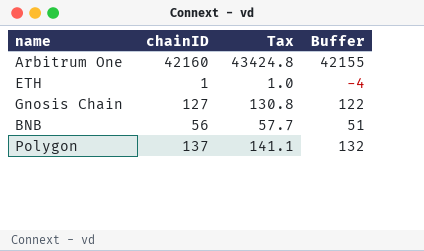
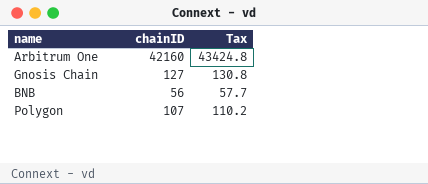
column Buffer | formula: [chainID] - 5 -> none
row ETH: 1 | 1.0 | -4 -> none
Polygon | chainID: 137 -> 107
Polygon | Tax: 141.1 -> 110.2

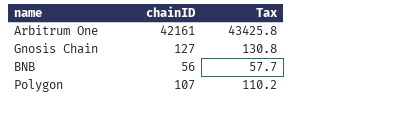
Arbitrum One | chainID: 42160 -> 42161
Arbitrum One | Tax: 43424.8 -> 43425.8

